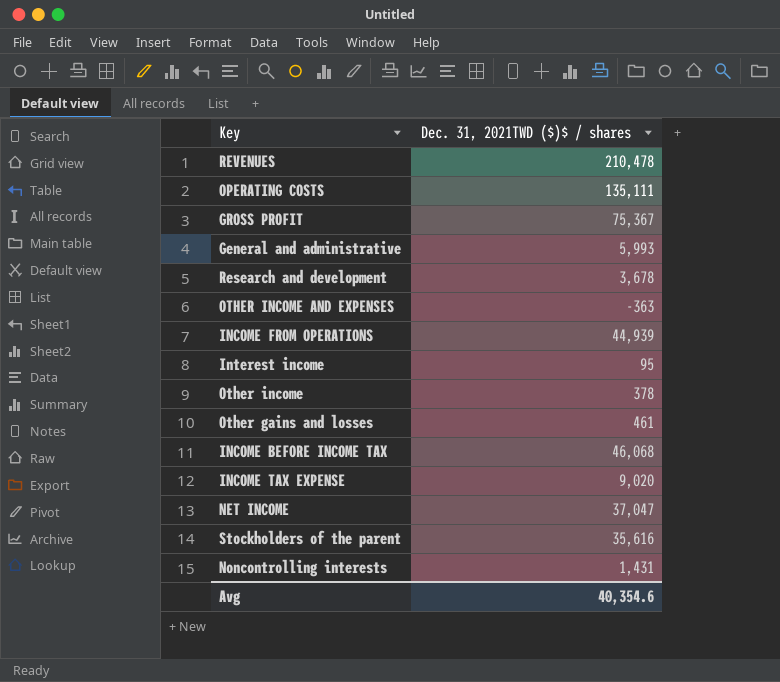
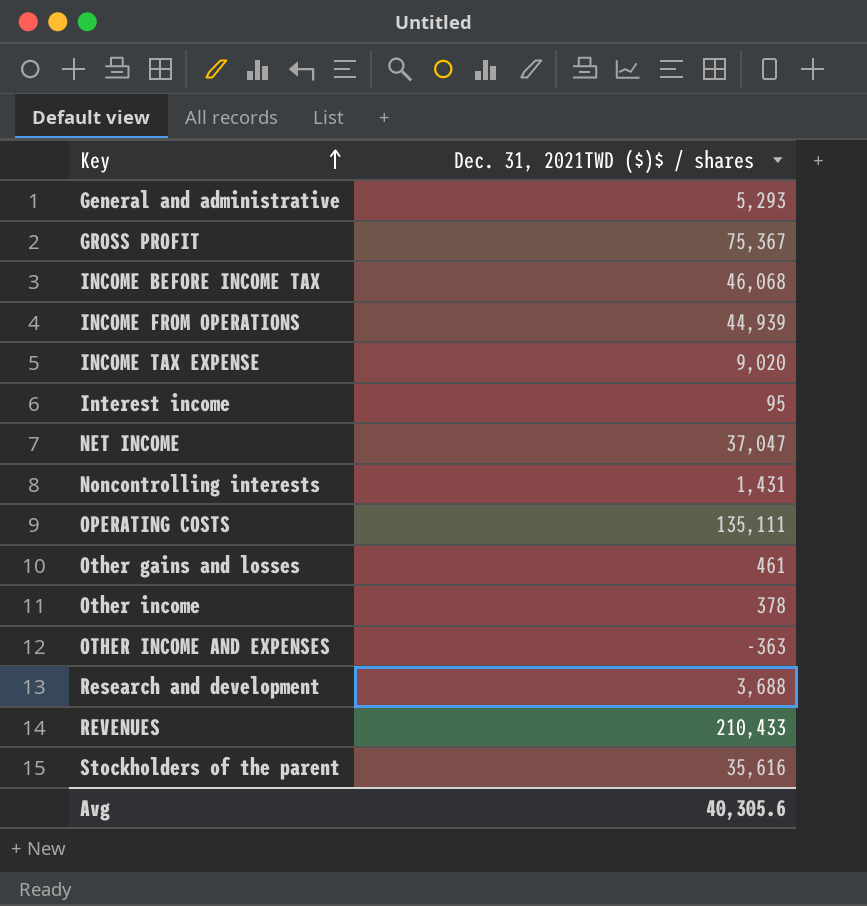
row order: none -> Key ascending
General and administrative | Dec. 31, 2021TWD ($)$ / shares: 5,993 -> 5,293
Research and development | Dec. 31, 2021TWD ($)$ / shares: 3,678 -> 3,688
REVENUES | Dec. 31, 2021TWD ($)$ / shares: 210,478 -> 210,433
Avg | Dec. 31, 2021TWD ($)$ / shares: 40,354.6 -> 40,305.6

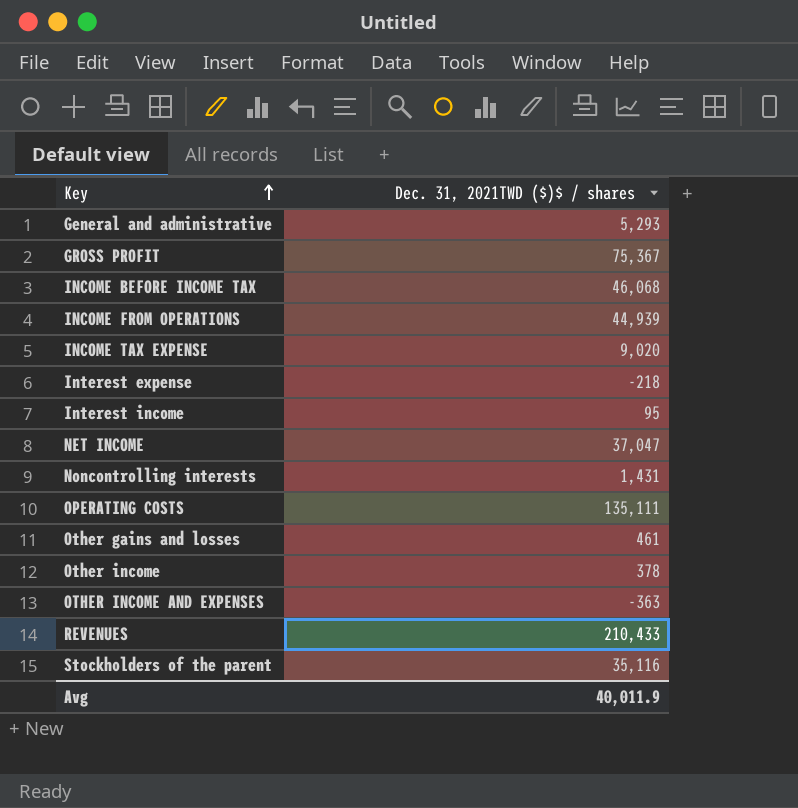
row Research and development: 3,688 -> none
row Interest expense: none -> -218
Stockholders of the parent | Dec. 31, 2021TWD ($)$ / shares: 35,616 -> 35,116
Avg | Dec. 31, 2021TWD ($)$ / shares: 40,305.6 -> 40,011.9

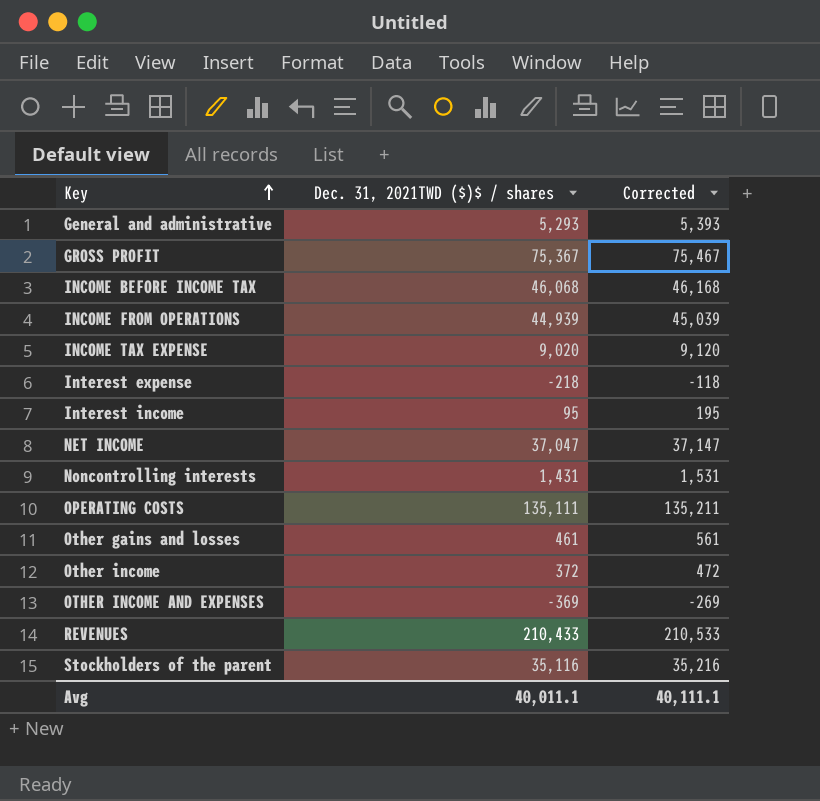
column Corrected | formula: none -> [Dec. 31, 2021TWD ($)$ / shares] + 100
Other income | Dec. 31, 2021TWD ($)$ / shares: 378 -> 372
OTHER INCOME AND EXPENSES | Dec. 31, 2021TWD ($)$ / shares: -363 -> -369
Avg | Dec. 31, 2021TWD ($)$ / shares: 40,011.9 -> 40,011.1

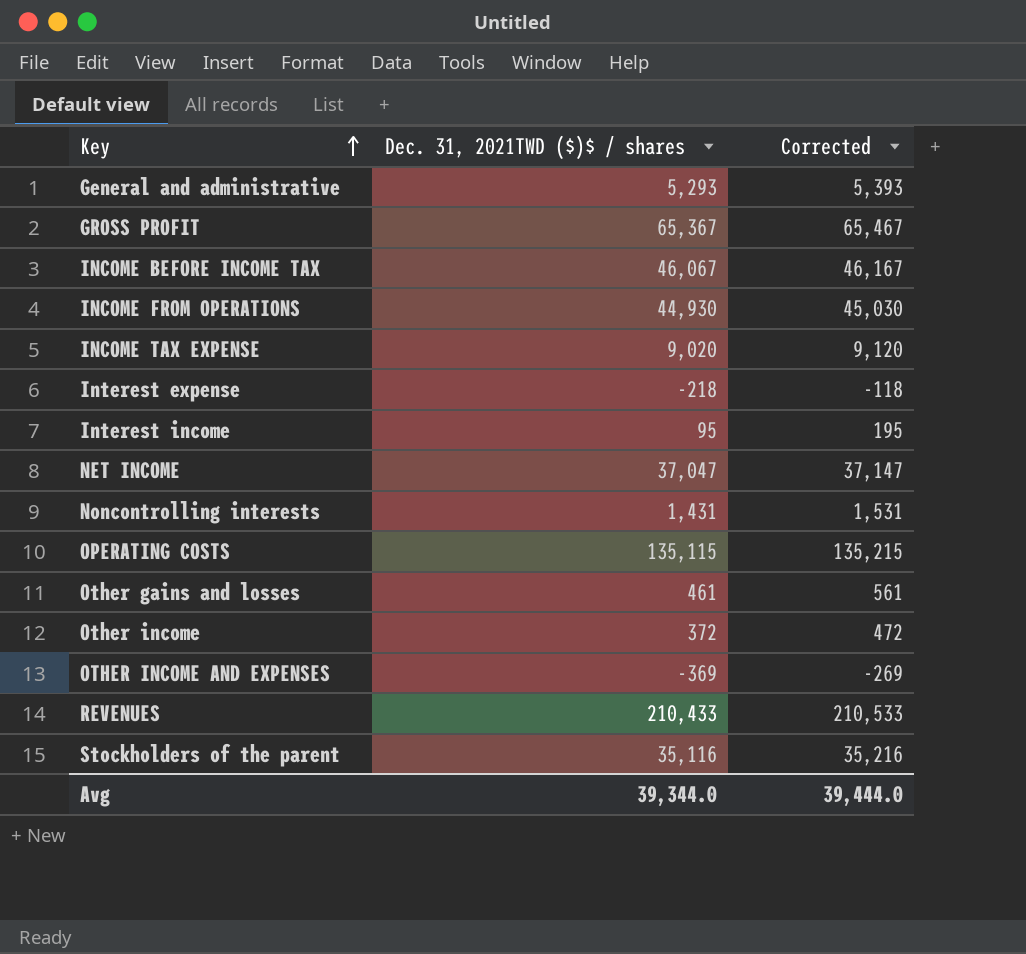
GROSS PROFIT | Dec. 31, 2021TWD ($)$ / shares: 75,367 -> 65,367
GROSS PROFIT | Corrected: 75,467 -> 65,467
INCOME BEFORE INCOME TAX | Dec. 31, 2021TWD ($)$ / shares: 46,068 -> 46,067
INCOME BEFORE INCOME TAX | Corrected: 46,168 -> 46,167
INCOME FROM OPERATIONS | Dec. 31, 2021TWD ($)$ / shares: 44,939 -> 44,930
INCOME FROM OPERATIONS | Corrected: 45,039 -> 45,030
OPERATING COSTS | Dec. 31, 2021TWD ($)$ / shares: 135,111 -> 135,115
OPERATING COSTS | Corrected: 135,211 -> 135,215
Avg | Dec. 31, 2021TWD ($)$ / shares: 40,011.1 -> 39,344.0
Avg | Corrected: 40,111.1 -> 39,444.0

